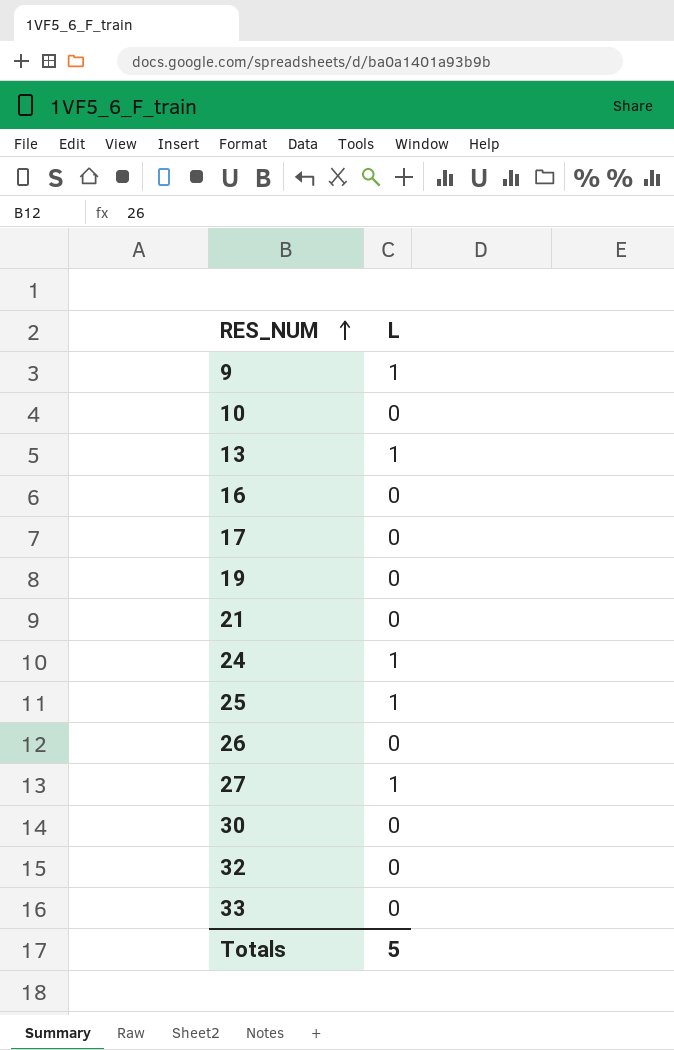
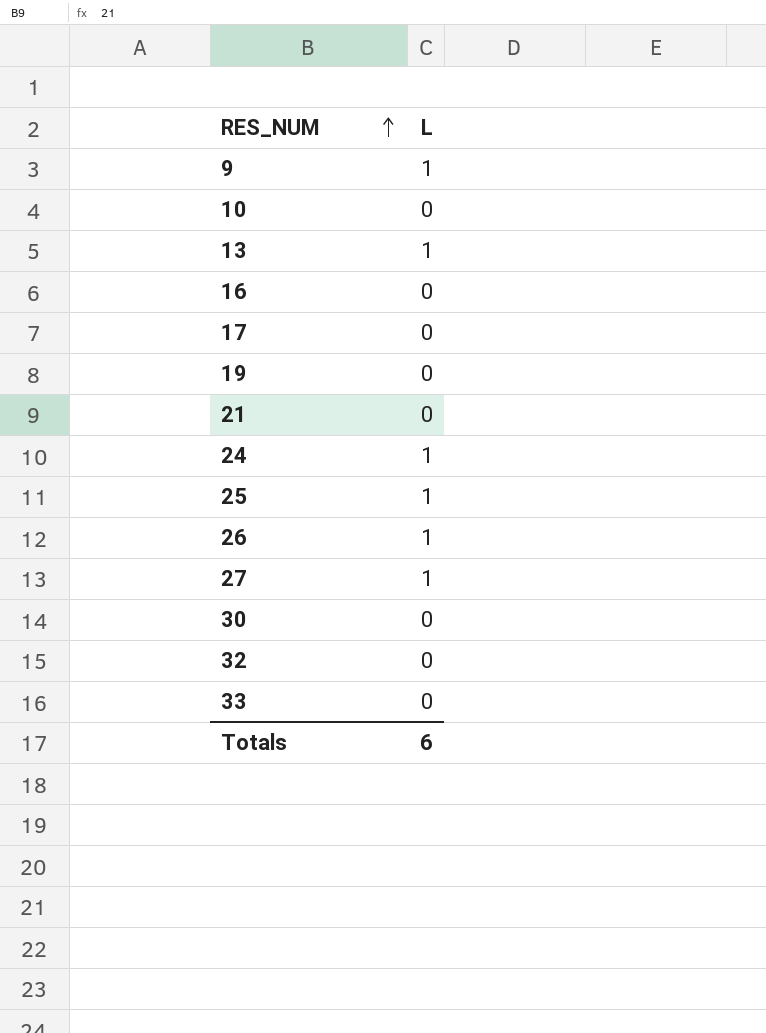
26 | L: 0 -> 1
Totals | L: 5 -> 6

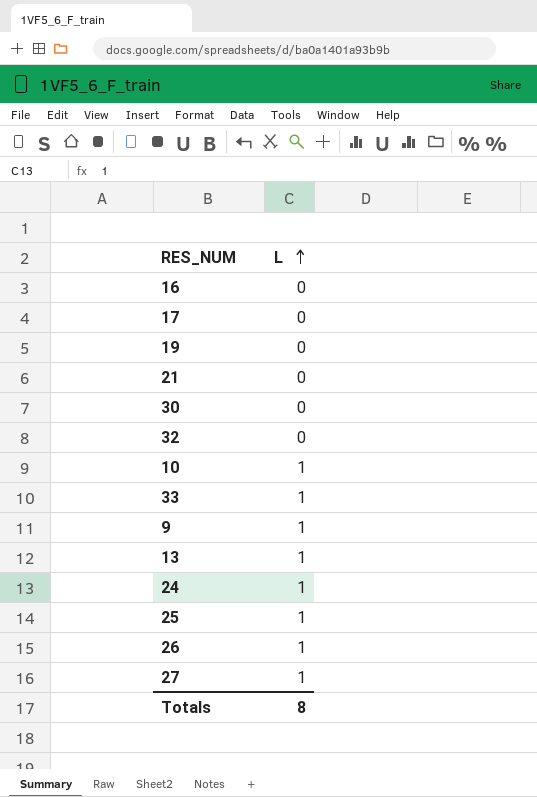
row order: RES_NUM ascending -> L ascending
10 | L: 0 -> 1
33 | L: 0 -> 1
Totals | L: 6 -> 8

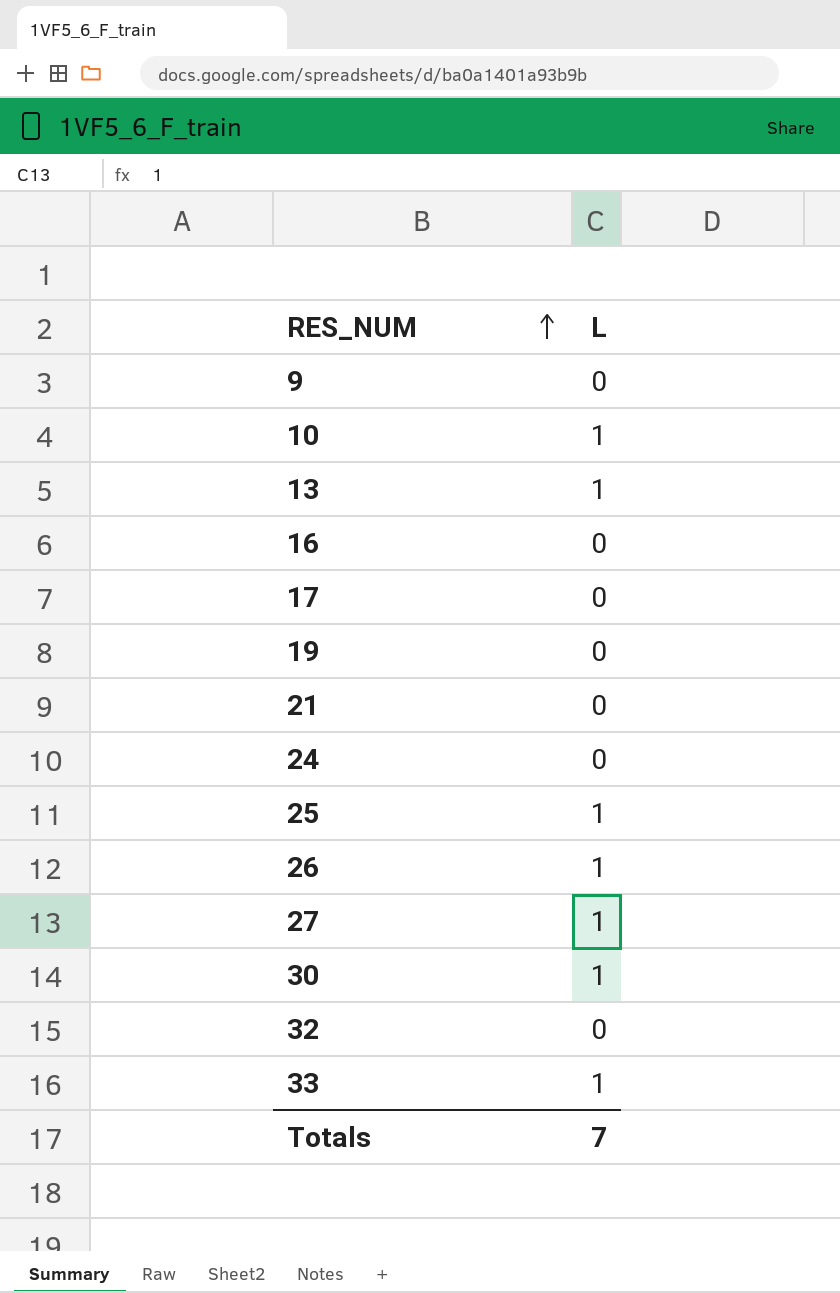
row order: L ascending -> RES_NUM ascending
9 | L: 1 -> 0
24 | L: 1 -> 0
30 | L: 0 -> 1
Totals | L: 8 -> 7

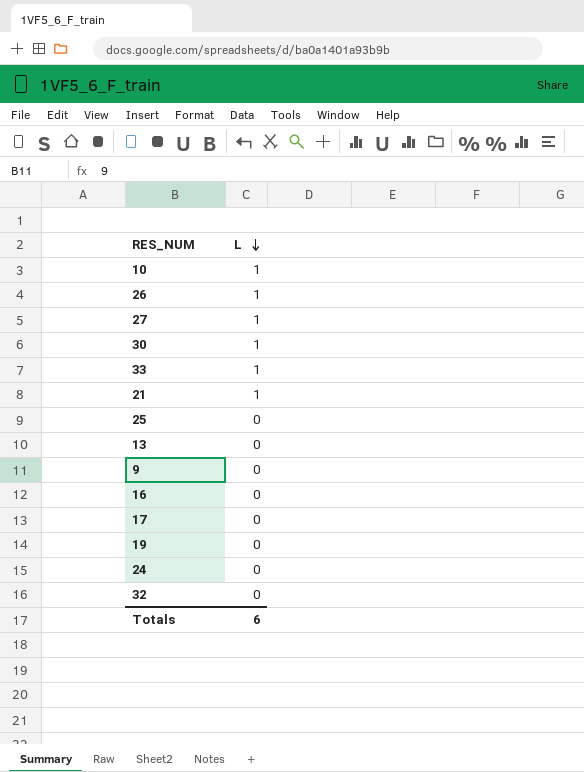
row order: RES_NUM ascending -> L descending
21 | L: 0 -> 1
25 | L: 1 -> 0
13 | L: 1 -> 0
Totals | L: 7 -> 6

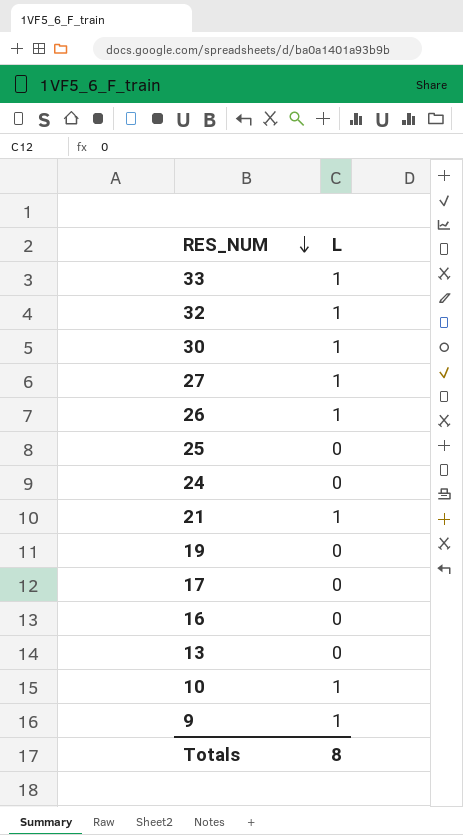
row order: L descending -> RES_NUM descending
32 | L: 0 -> 1
9 | L: 0 -> 1
Totals | L: 6 -> 8

